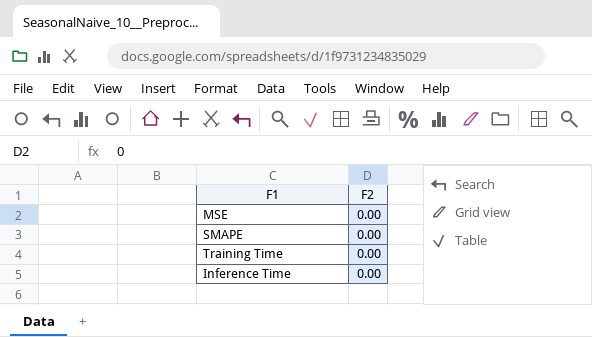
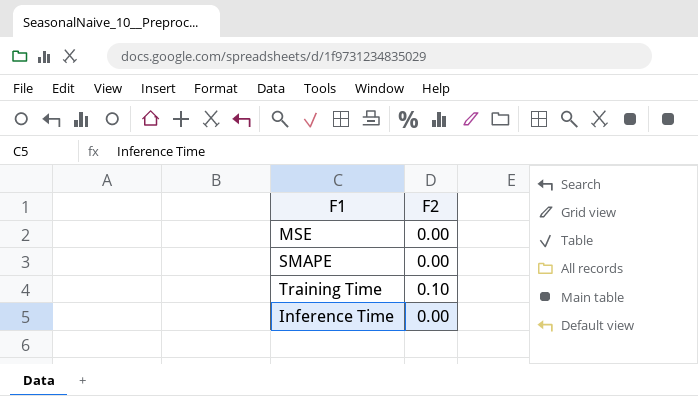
Training Time | F2: 0.00 -> 0.10

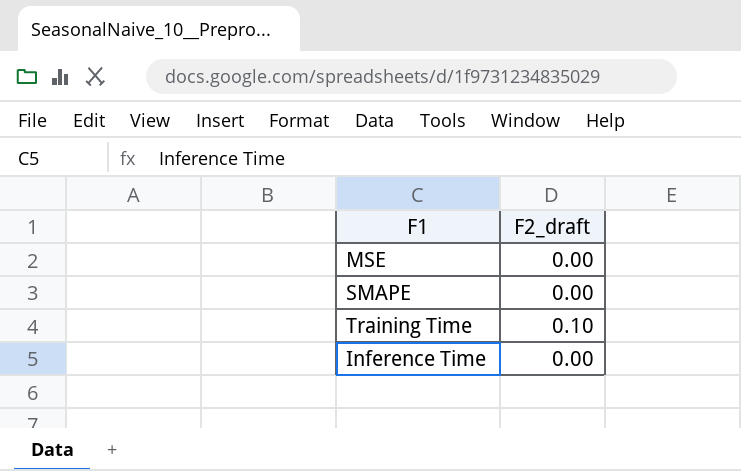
column name: F2 -> F2_draft

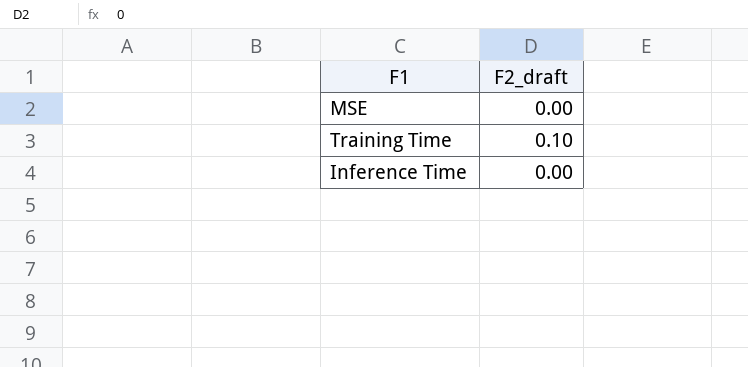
row SMAPE: 0.00 -> none

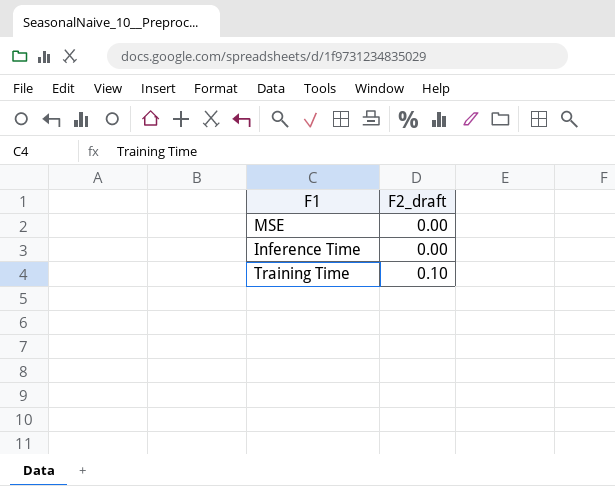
row order: none -> F2_draft ascending

